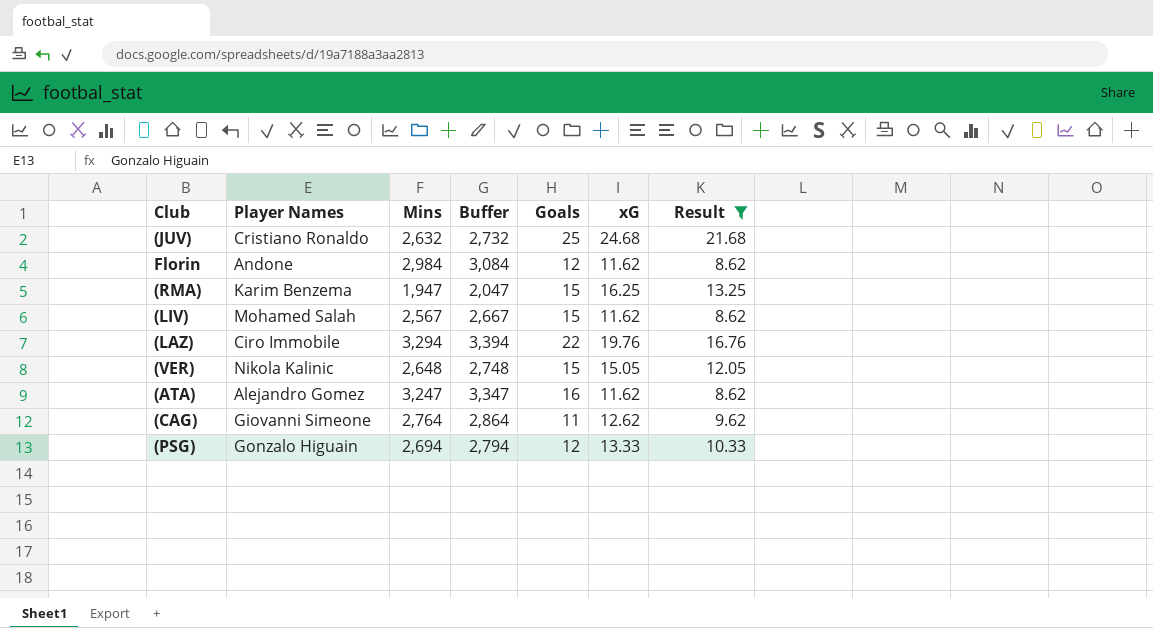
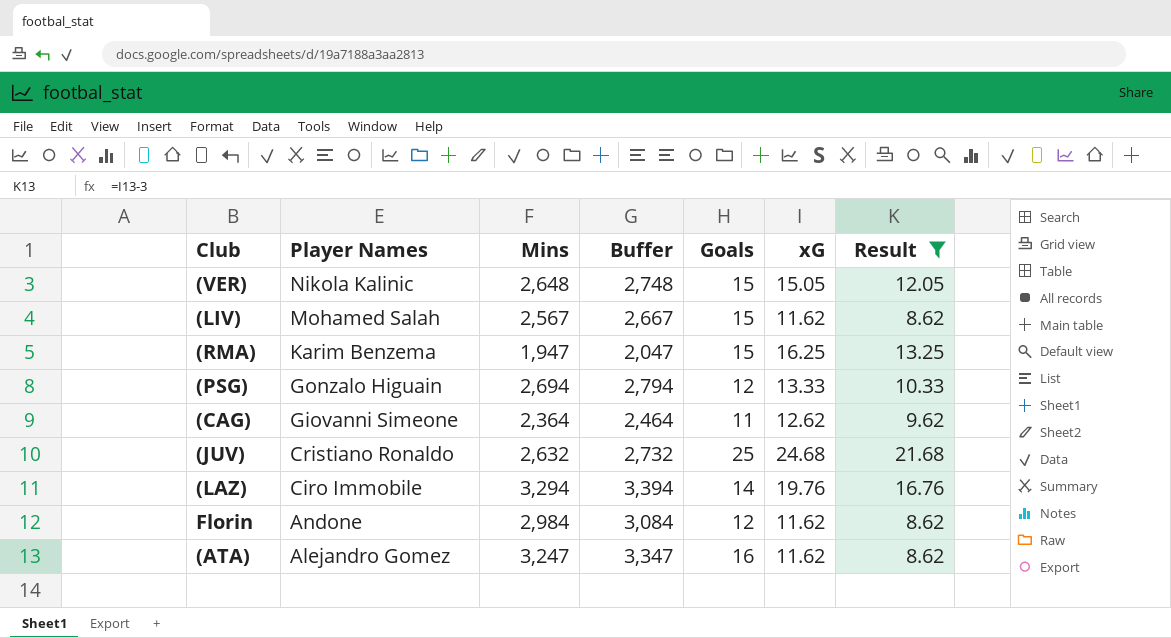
row order: none -> Player Names descending
(CAG) | Mins: 2,764 -> 2,364
(CAG) | Buffer: 2,864 -> 2,464
(LAZ) | Goals: 22 -> 14

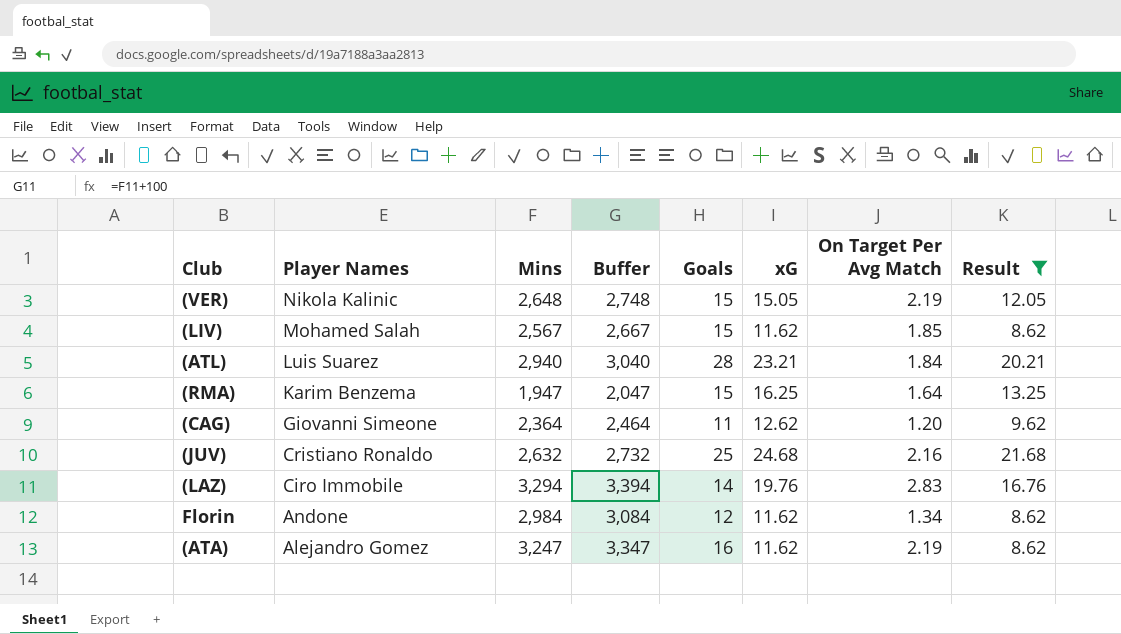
column On Target Per Avg Match | position: none -> 7
row (PSG): Gonzalo Higuain | 2,694 | 2,794 | 12 | 13.33 | 10.33 -> none
row (ATL): none -> Luis Suarez | 2,940 | 3,040 | 28 | 23.21 | 1.84 | 20.21

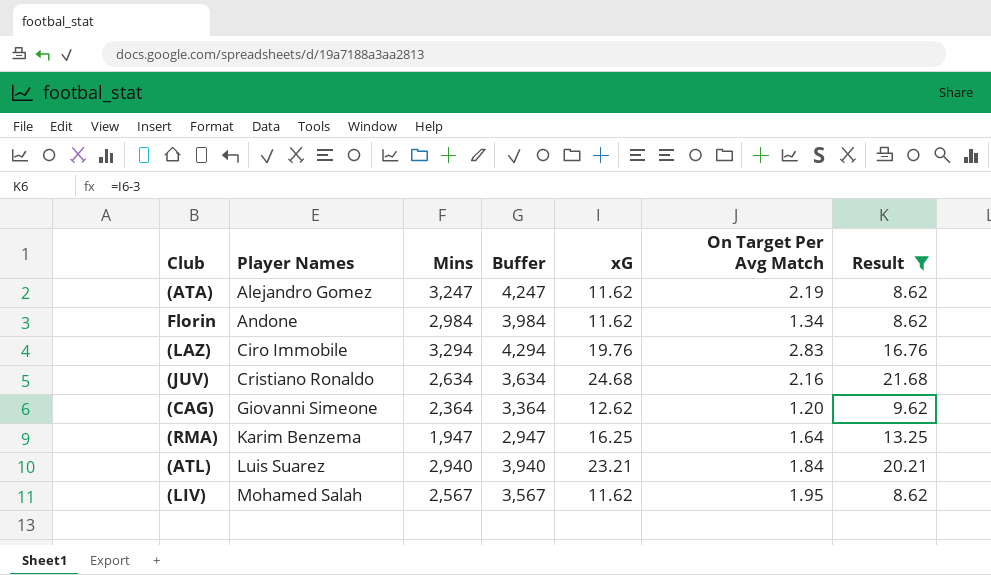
row order: Player Names descending -> Player Names ascending
column Goals | position: 5 -> none
column Buffer | formula: [Mins] + 100 -> [Mins] + 1000
row (VER): Nikola Kalinic | 2,648 | 2,748 | 15 | 15.05 | 2.19 | 12.05 -> none
(JUV) | Mins: 2,632 -> 2,634
(LIV) | On Target Per Avg Match: 1.85 -> 1.95

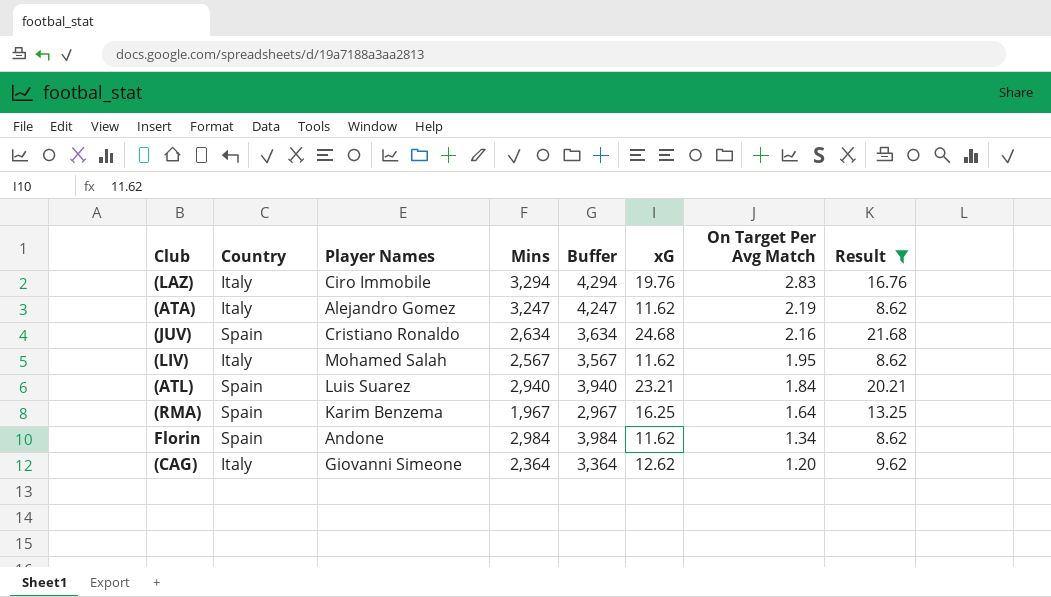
row order: Player Names ascending -> On Target Per Avg Match descending
column Country | position: none -> 2
(RMA) | Mins: 1,947 -> 1,967
(RMA) | Buffer: 2,947 -> 2,967

